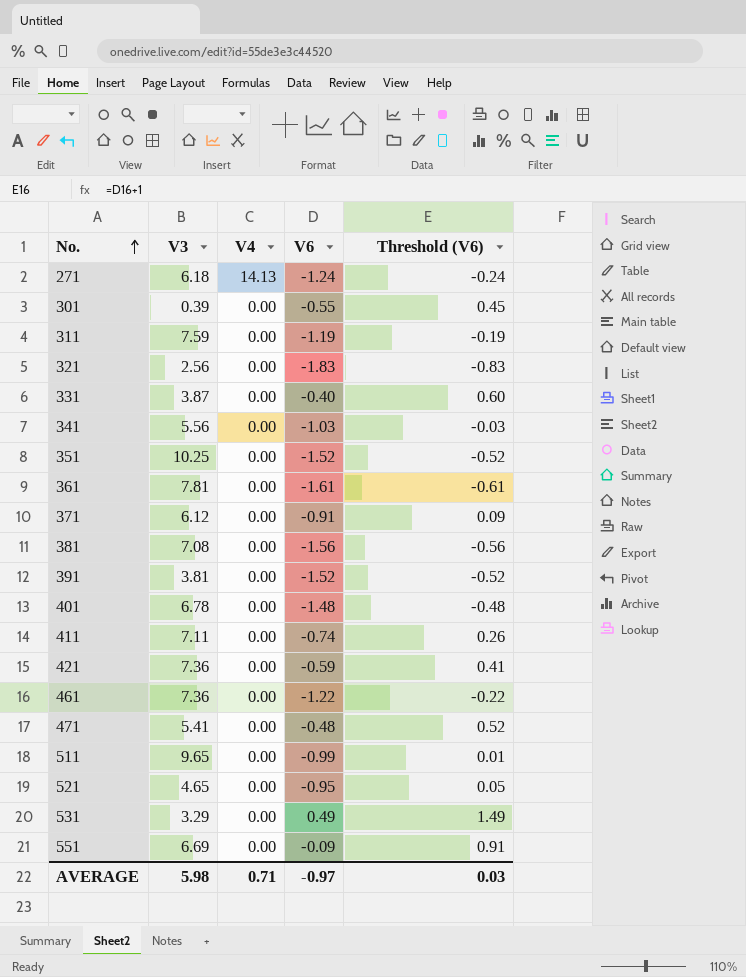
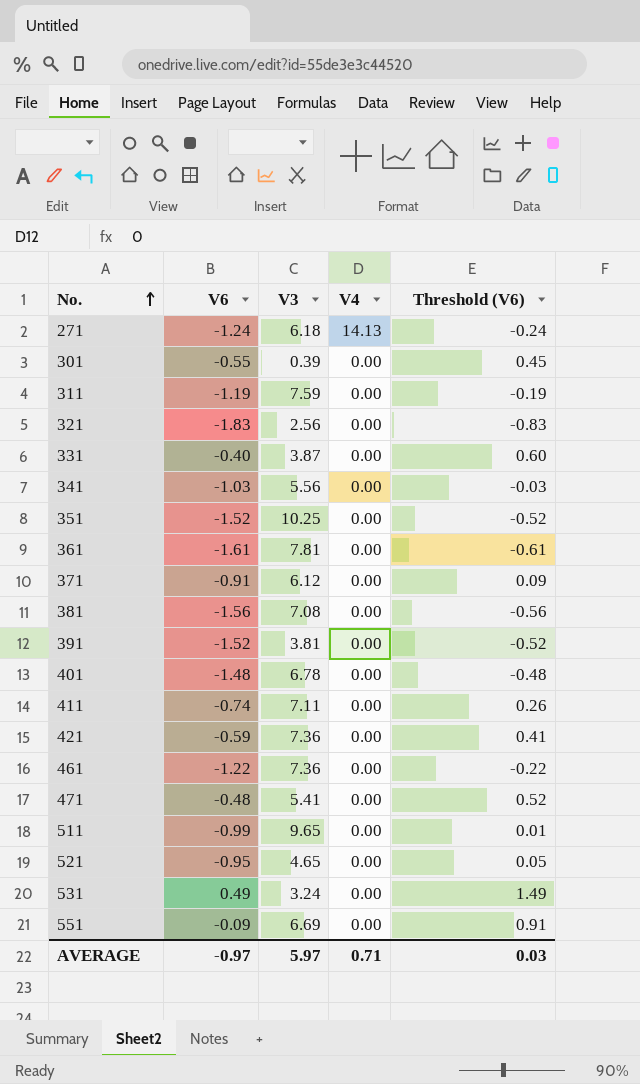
column V6 | position: 4 -> 2
531 | V3: 3.29 -> 3.24
AVERAGE | V3: 5.98 -> 5.97

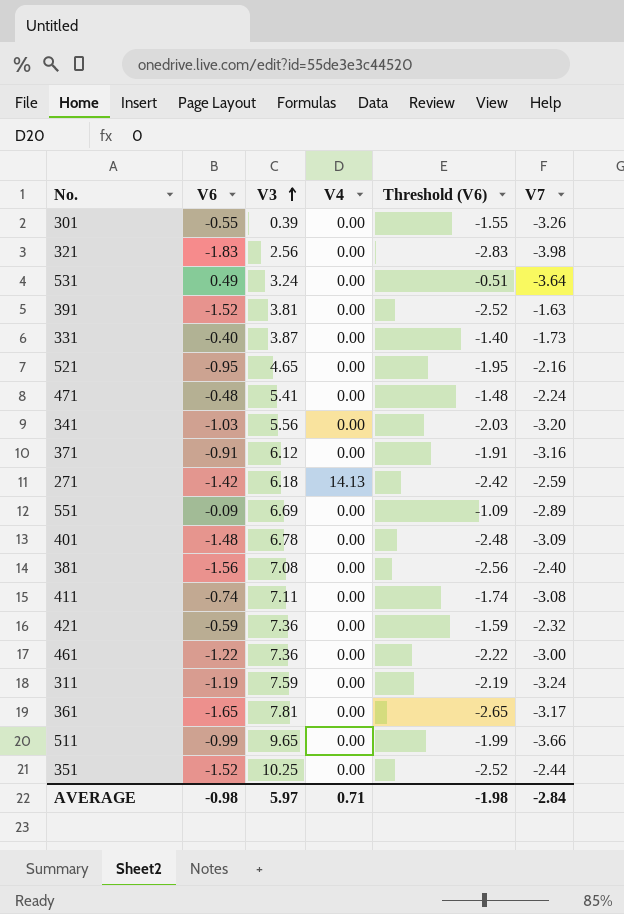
row order: No. ascending -> V3 ascending
column Threshold (V6) | formula: [V6] + 1 -> [V6] - 1
column V7 | position: none -> 6
271 | V6: -1.24 -> -1.42
361 | V6: -1.61 -> -1.65
AVERAGE | V6: -0.97 -> -0.98
AVERAGE | Threshold (V6): 0.03 -> -1.98

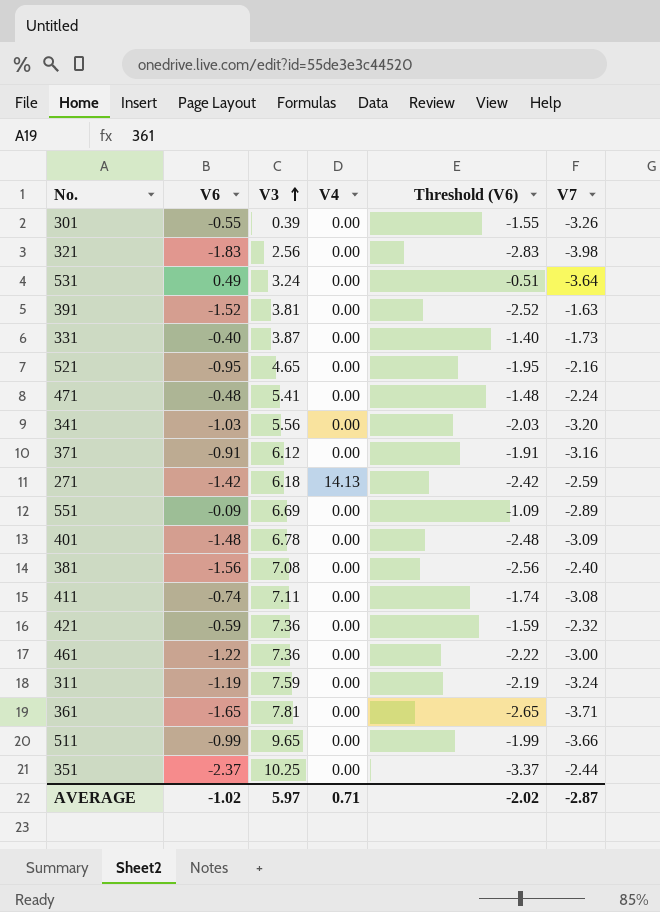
361 | V7: -3.17 -> -3.71
351 | V6: -1.52 -> -2.37
351 | Threshold (V6): -2.52 -> -3.37
AVERAGE | V6: -0.98 -> -1.02
AVERAGE | Threshold (V6): -1.98 -> -2.02
AVERAGE | V7: -2.84 -> -2.87

